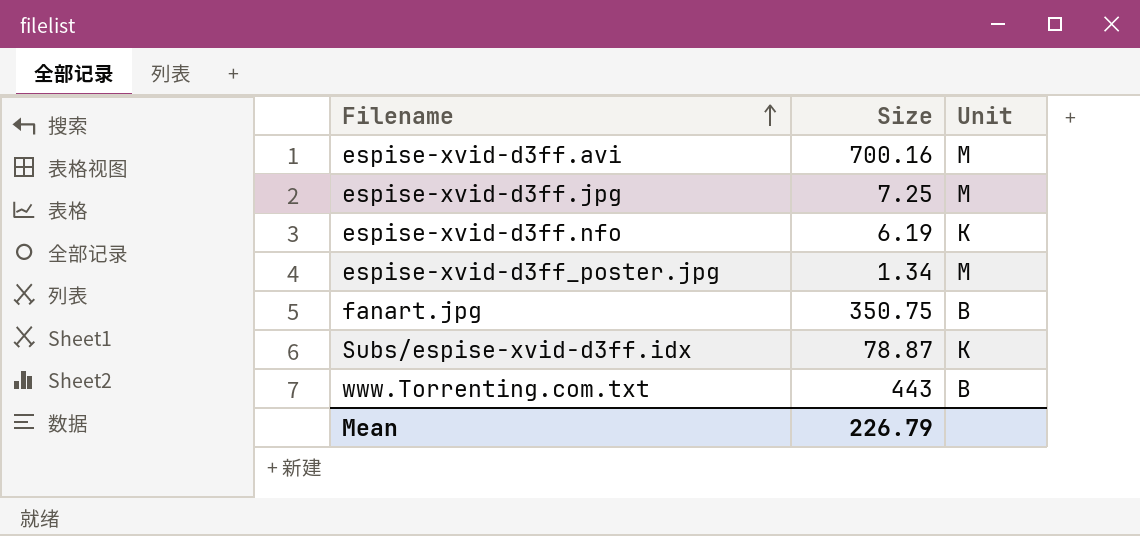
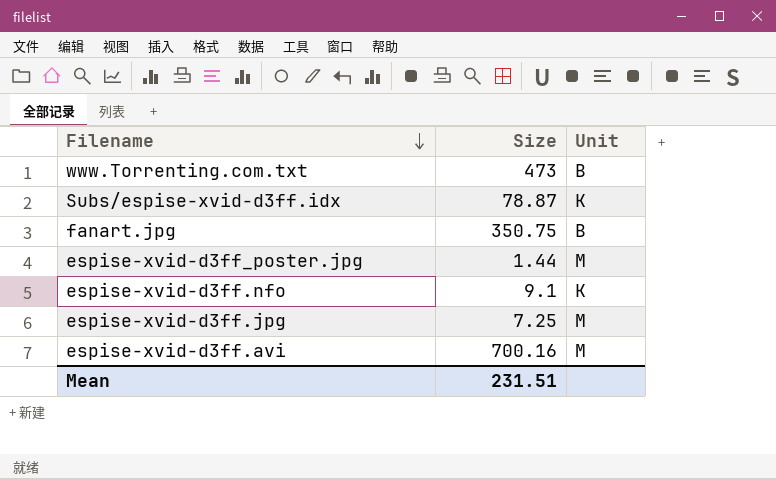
row order: Filename ascending -> Filename descending
www.Torrenting.com.txt | Size: 443 -> 473
espise-xvid-d3ff_poster.jpg | Size: 1.34 -> 1.44
espise-xvid-d3ff.nfo | Size: 6.19 -> 9.1
Mean | Size: 226.79 -> 231.51

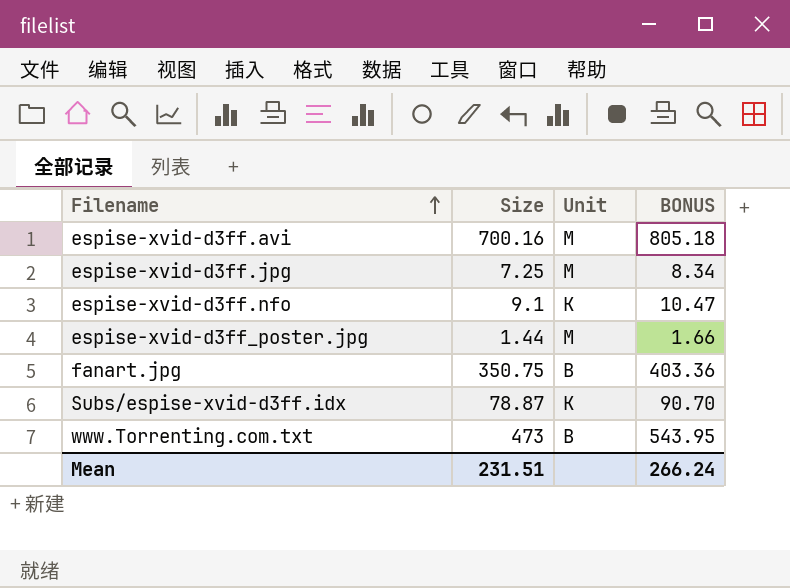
row order: Filename descending -> Filename ascending
column BONUS | formula: none -> [Size] * 1.15

